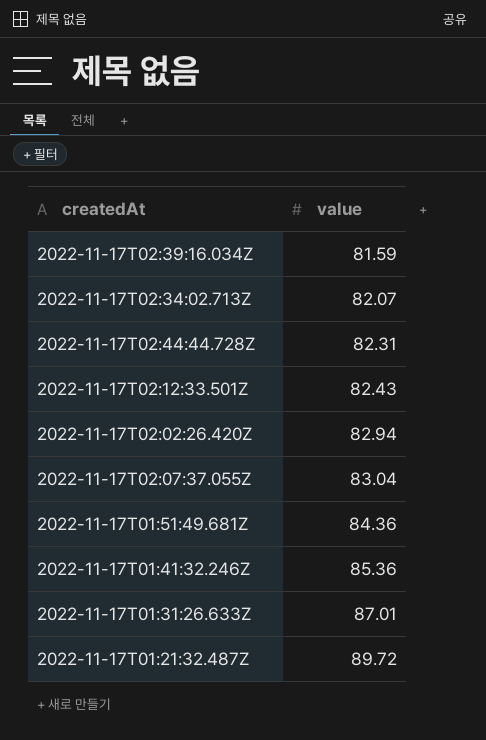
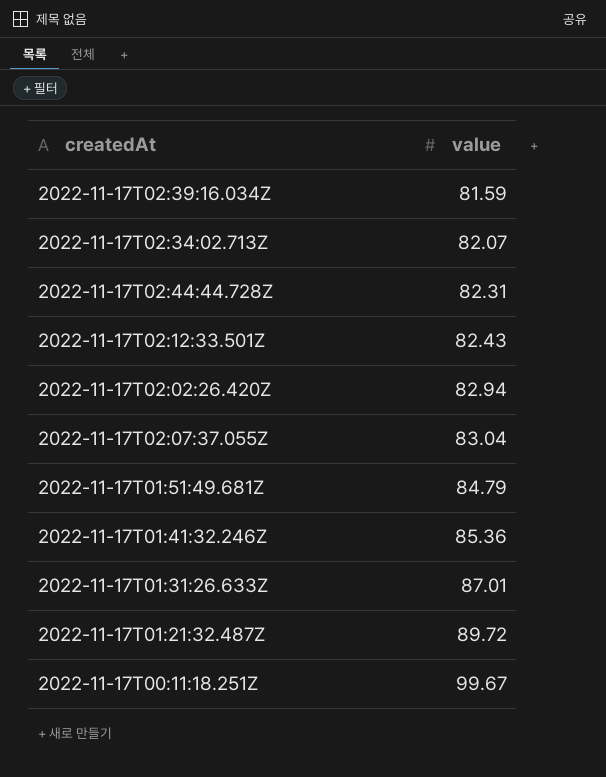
2022-11-17T01:51:49.681Z | value: 84.36 -> 84.79
row 2022-11-17T00:11:18.251Z: none -> 99.67

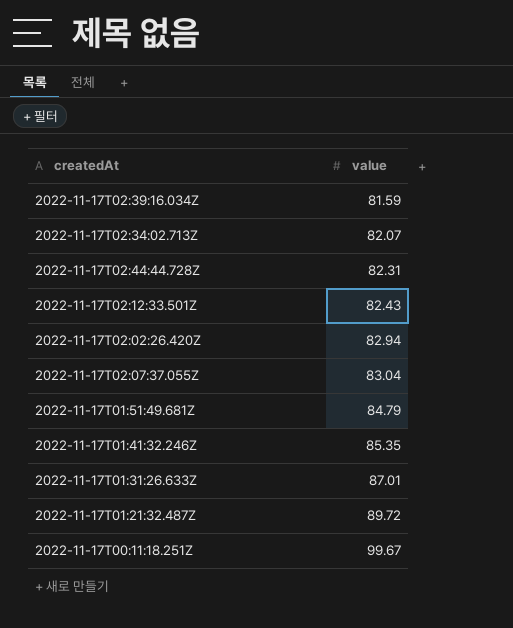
2022-11-17T01:41:32.246Z | value: 85.36 -> 85.35

